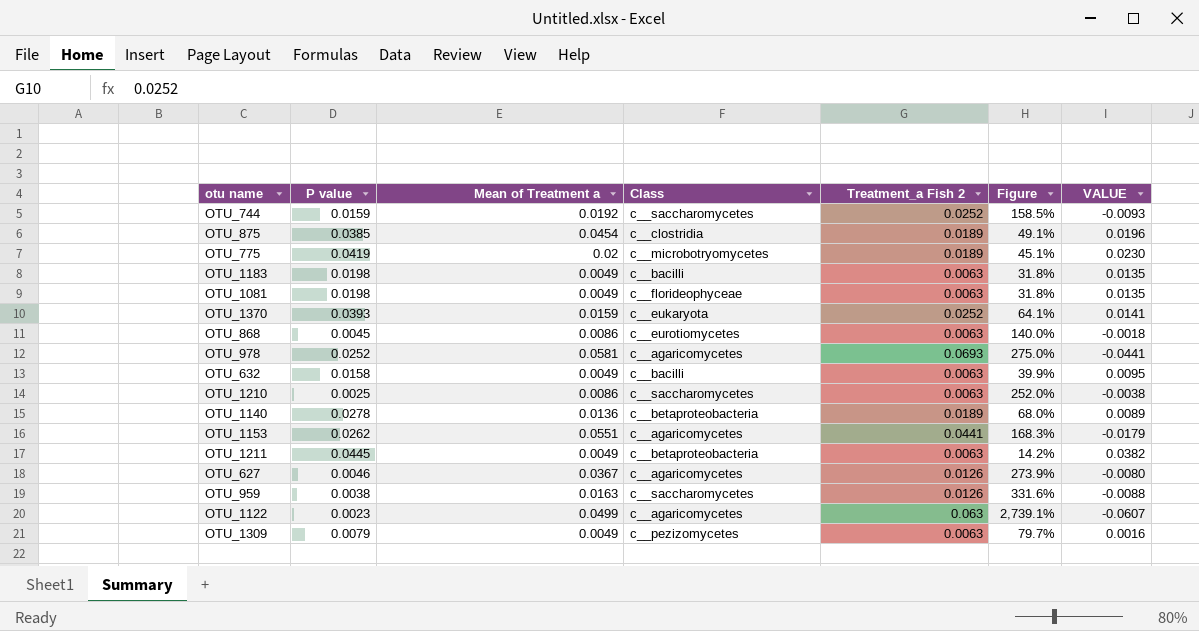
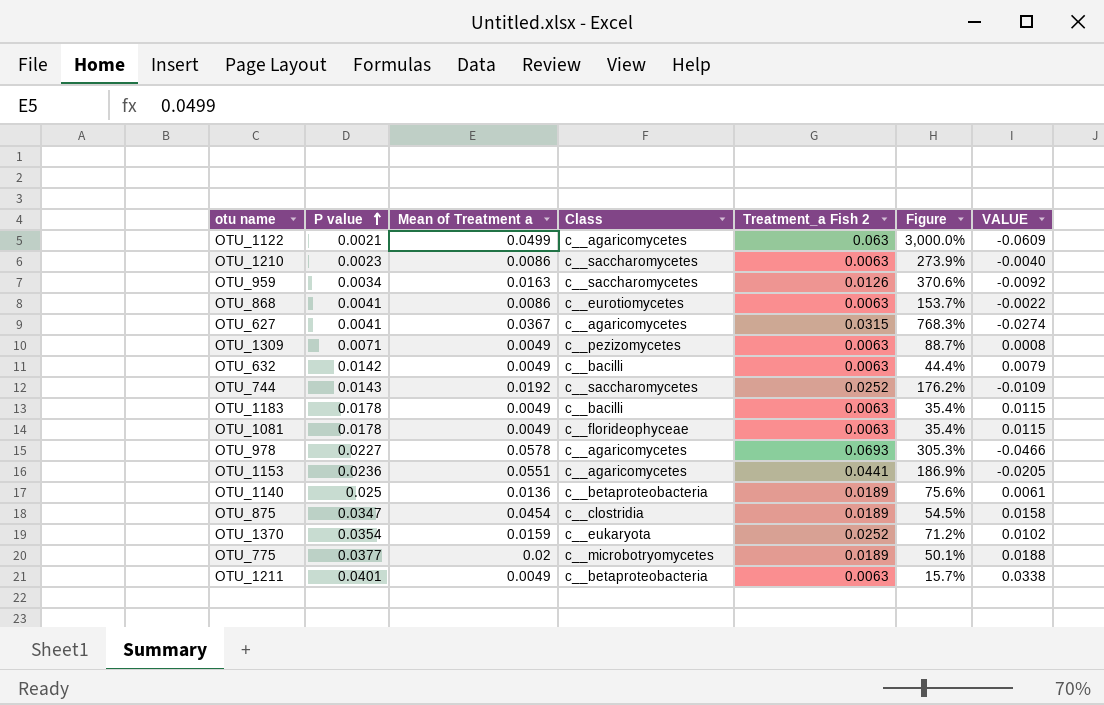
row order: none -> P value ascending
OTU_1122 | P value: 0.0023 -> 0.0021
OTU_1122 | Figure: 2,739.1% -> 3,000.0%
OTU_1122 | VALUE: -0.0607 -> -0.0609
OTU_1210 | P value: 0.0025 -> 0.0023
OTU_1210 | Figure: 252.0% -> 273.9%
OTU_1210 | VALUE: -0.0038 -> -0.0040
OTU_959 | P value: 0.0038 -> 0.0034
OTU_959 | Figure: 331.6% -> 370.6%
OTU_959 | VALUE: -0.0088 -> -0.0092
OTU_868 | P value: 0.0045 -> 0.0041
OTU_868 | Figure: 140.0% -> 153.7%
OTU_868 | VALUE: -0.0018 -> -0.0022
OTU_627 | P value: 0.0046 -> 0.0041
OTU_627 | Treatment_a Fish 2: 0.0126 -> 0.0315
OTU_627 | Figure: 273.9% -> 768.3%
OTU_627 | VALUE: -0.0080 -> -0.0274
OTU_1309 | P value: 0.0079 -> 0.0071
OTU_1309 | Figure: 79.7% -> 88.7%
OTU_1309 | VALUE: 0.0016 -> 0.0008
OTU_632 | P value: 0.0158 -> 0.0142
OTU_632 | Figure: 39.9% -> 44.4%
OTU_632 | VALUE: 0.0095 -> 0.0079
OTU_744 | P value: 0.0159 -> 0.0143
OTU_744 | Figure: 158.5% -> 176.2%
OTU_744 | VALUE: -0.0093 -> -0.0109
OTU_1183 | P value: 0.0198 -> 0.0178
OTU_1183 | Figure: 31.8% -> 35.4%
OTU_1183 | VALUE: 0.0135 -> 0.0115
OTU_1081 | P value: 0.0198 -> 0.0178
OTU_1081 | Figure: 31.8% -> 35.4%
OTU_1081 | VALUE: 0.0135 -> 0.0115
OTU_978 | P value: 0.0252 -> 0.0227
OTU_978 | Mean of Treatment a: 0.0581 -> 0.0578
OTU_978 | Figure: 275.0% -> 305.3%
OTU_978 | VALUE: -0.0441 -> -0.0466
OTU_1153 | P value: 0.0262 -> 0.0236
OTU_1153 | Figure: 168.3% -> 186.9%
OTU_1153 | VALUE: -0.0179 -> -0.0205
OTU_1140 | P value: 0.0278 -> 0.025
OTU_1140 | Figure: 68.0% -> 75.6%
OTU_1140 | VALUE: 0.0089 -> 0.0061
OTU_875 | P value: 0.0385 -> 0.0347
OTU_875 | Figure: 49.1% -> 54.5%
OTU_875 | VALUE: 0.0196 -> 0.0158
OTU_1370 | P value: 0.0393 -> 0.0354
OTU_1370 | Figure: 64.1% -> 71.2%
OTU_1370 | VALUE: 0.0141 -> 0.0102
OTU_775 | P value: 0.0419 -> 0.0377
OTU_775 | Figure: 45.1% -> 50.1%
OTU_775 | VALUE: 0.0230 -> 0.0188
OTU_1211 | P value: 0.0445 -> 0.0401
OTU_1211 | Figure: 14.2% -> 15.7%
OTU_1211 | VALUE: 0.0382 -> 0.0338

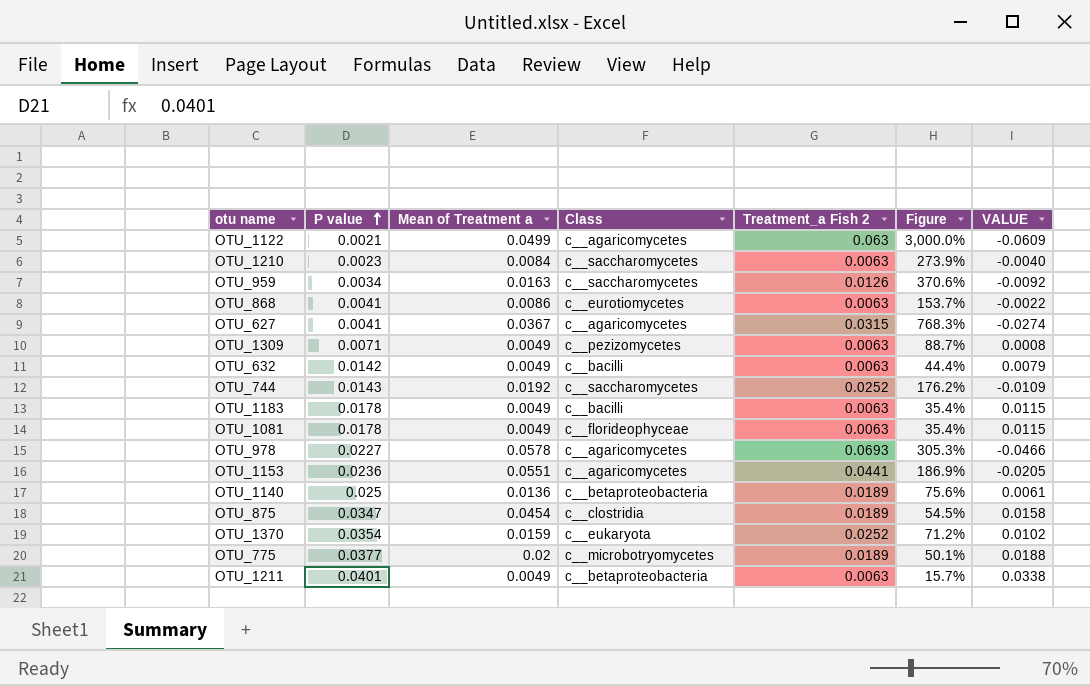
OTU_1210 | Mean of Treatment a: 0.0086 -> 0.0084

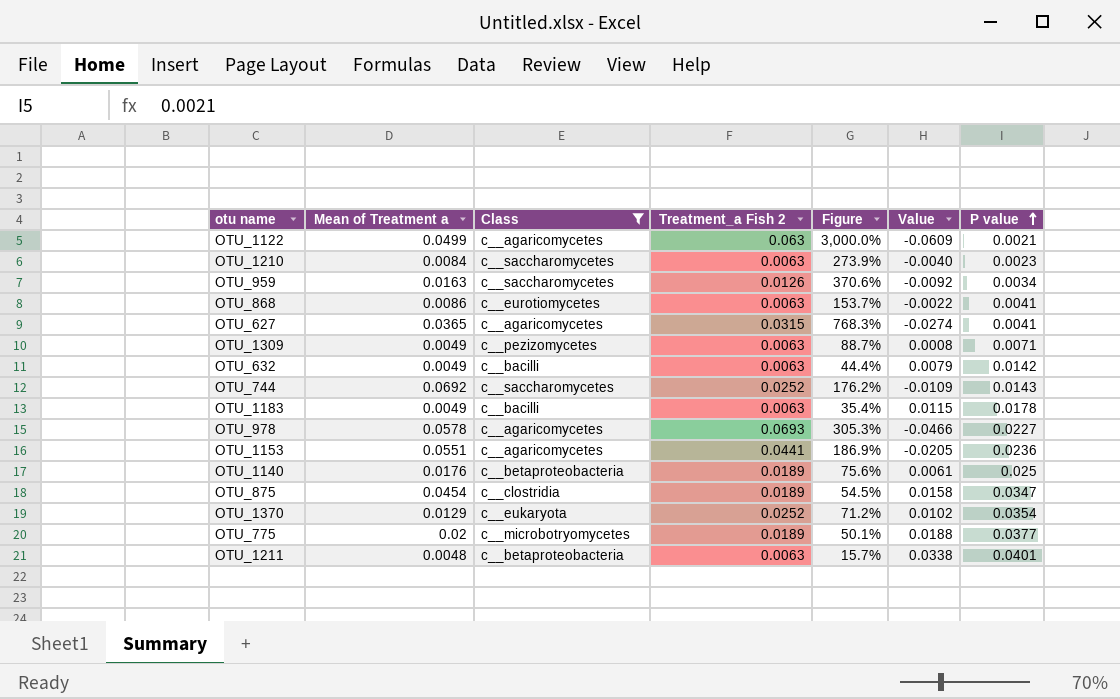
filter: none -> Class != c__florideophyceae
column name: VALUE -> Value
column P value | position: 2 -> 7
OTU_627 | Mean of Treatment a: 0.0367 -> 0.0365
OTU_744 | Mean of Treatment a: 0.0192 -> 0.0692
OTU_1140 | Mean of Treatment a: 0.0136 -> 0.0176
OTU_1370 | Mean of Treatment a: 0.0159 -> 0.0129
OTU_1211 | Mean of Treatment a: 0.0049 -> 0.0048

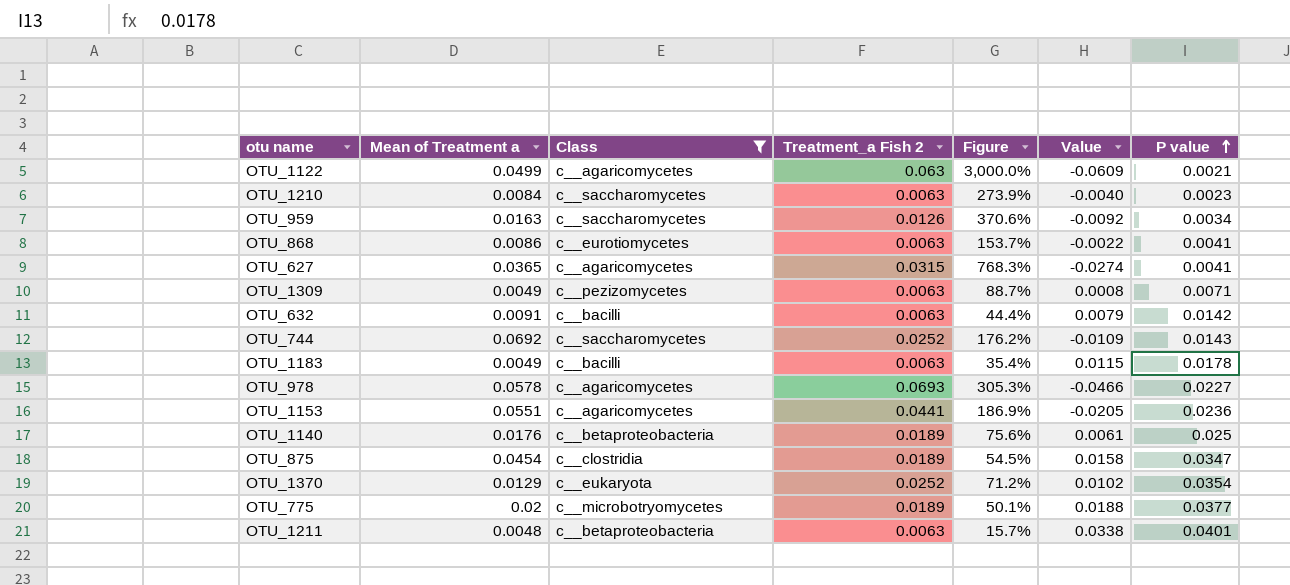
OTU_632 | Mean of Treatment a: 0.0049 -> 0.0091

